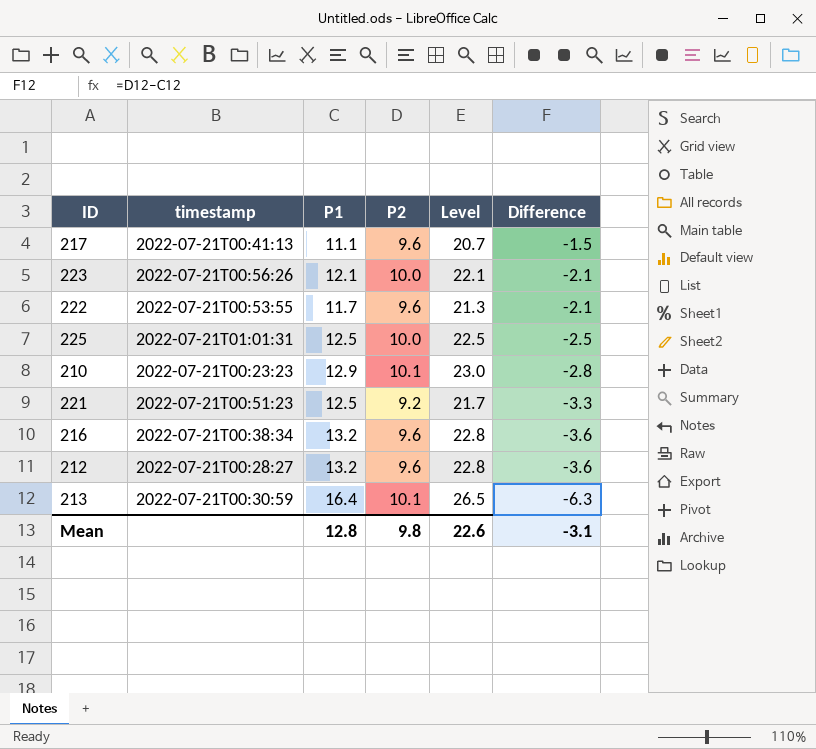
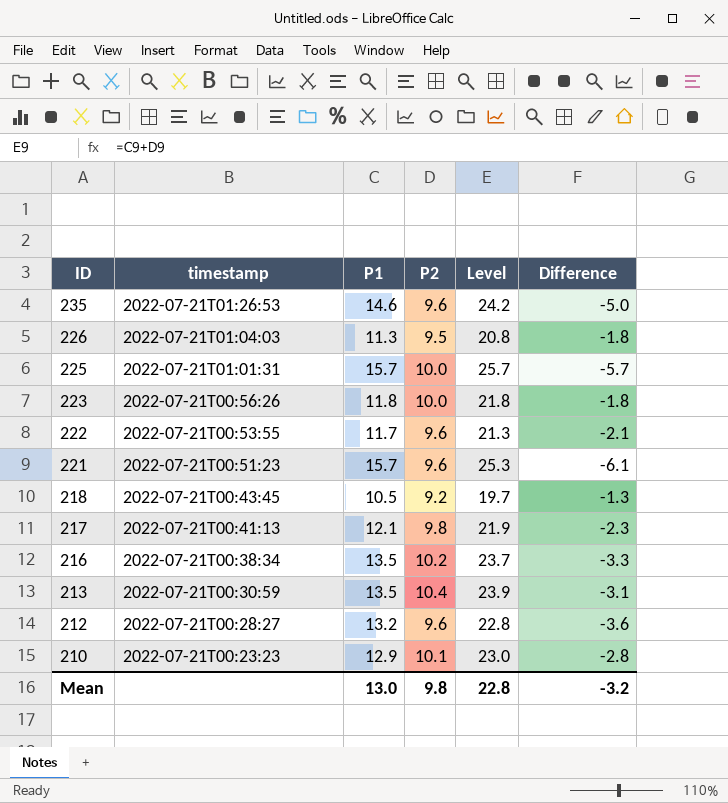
row order: Difference descending -> ID descending
row 235: none -> 2022-07-21T01:26:53 | 14.6 | 9.6 | 24.2 | -5.0
row 226: none -> 2022-07-21T01:04:03 | 11.3 | 9.5 | 20.8 | -1.8
225 | P1: 12.5 -> 15.7
225 | Level: 22.5 -> 25.7
225 | Difference: -2.5 -> -5.7
223 | P1: 12.1 -> 11.8
223 | Level: 22.1 -> 21.8
223 | Difference: -2.1 -> -1.8
221 | P1: 12.5 -> 15.7
221 | P2: 9.2 -> 9.6
221 | Level: 21.7 -> 25.3
221 | Difference: -3.3 -> -6.1
row 218: none -> 2022-07-21T00:43:45 | 10.5 | 9.2 | 19.7 | -1.3
217 | P1: 11.1 -> 12.1
217 | P2: 9.6 -> 9.8
217 | Level: 20.7 -> 21.9
217 | Difference: -1.5 -> -2.3
216 | P1: 13.2 -> 13.5
216 | P2: 9.6 -> 10.2
216 | Level: 22.8 -> 23.7
216 | Difference: -3.6 -> -3.3
213 | P1: 16.4 -> 13.5
213 | P2: 10.1 -> 10.4
213 | Level: 26.5 -> 23.9
213 | Difference: -6.3 -> -3.1
Mean | P1: 12.8 -> 13.0
Mean | Level: 22.6 -> 22.8
Mean | Difference: -3.1 -> -3.2

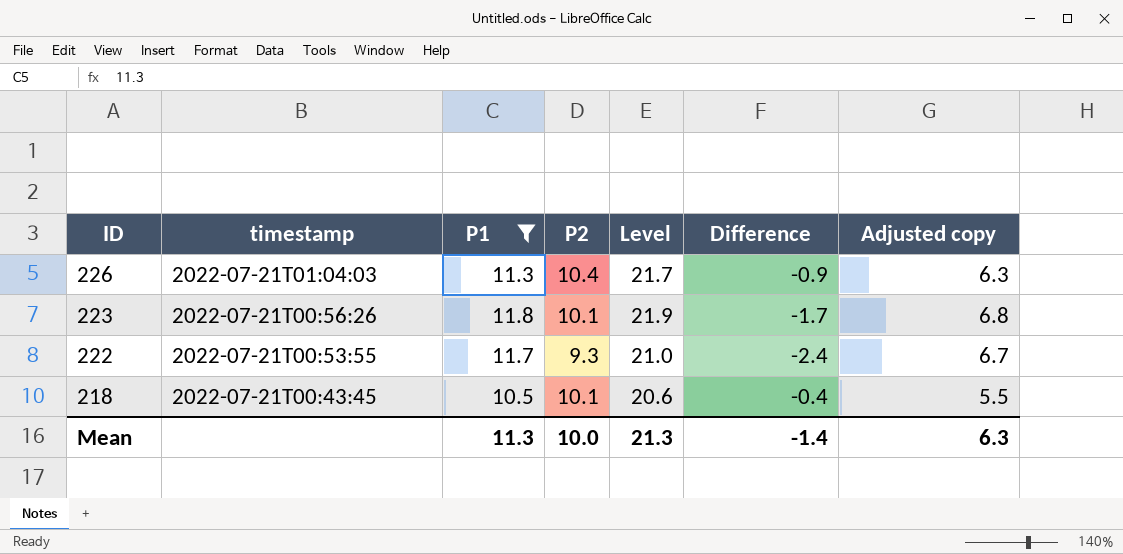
filter: none -> P1 <= 11.8
column Adjusted copy | formula: none -> [P1] - 5
226 | P2: 9.5 -> 10.4
226 | Level: 20.8 -> 21.7
226 | Difference: -1.8 -> -0.9
223 | P2: 10.0 -> 10.1
223 | Level: 21.8 -> 21.9
223 | Difference: -1.8 -> -1.7
222 | P2: 9.6 -> 9.3
222 | Level: 21.3 -> 21.0
222 | Difference: -2.1 -> -2.4
218 | P2: 9.2 -> 10.1
218 | Level: 19.7 -> 20.6
218 | Difference: -1.3 -> -0.4
Mean | P1: 13.0 -> 11.3
Mean | P2: 9.8 -> 10.0
Mean | Level: 22.8 -> 21.3
Mean | Difference: -3.2 -> -1.4

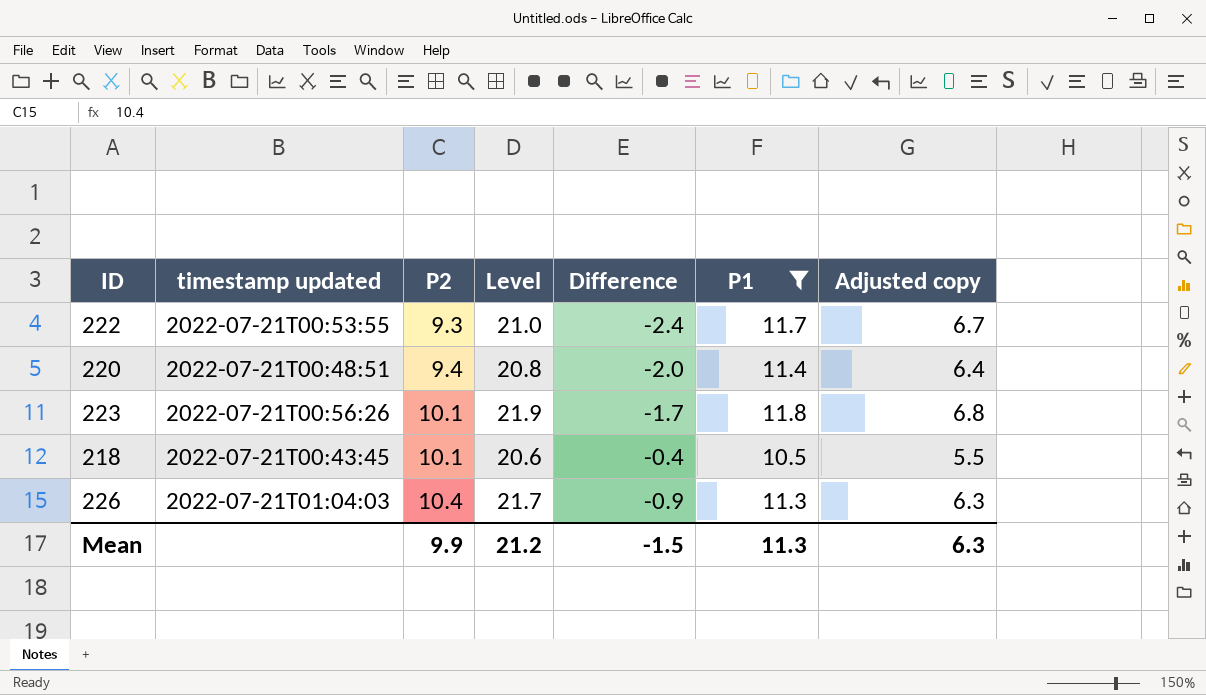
row order: ID descending -> P2 ascending
column name: timestamp -> timestamp updated
column P1 | position: 3 -> 6
row 220: none -> 2022-07-21T00:48:51 | 9.4 | 20.8 | -2.0 | 11.4 | 6.4
Mean | P2: 10.0 -> 9.9
Mean | Level: 21.3 -> 21.2
Mean | Difference: -1.4 -> -1.5

